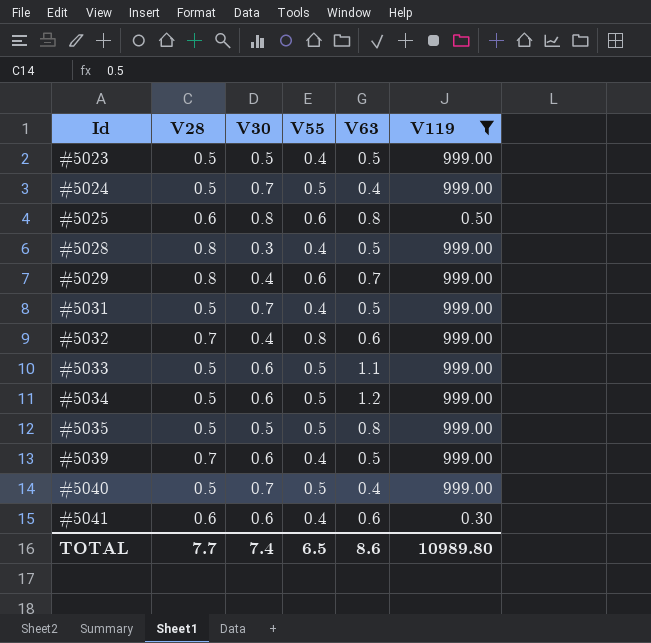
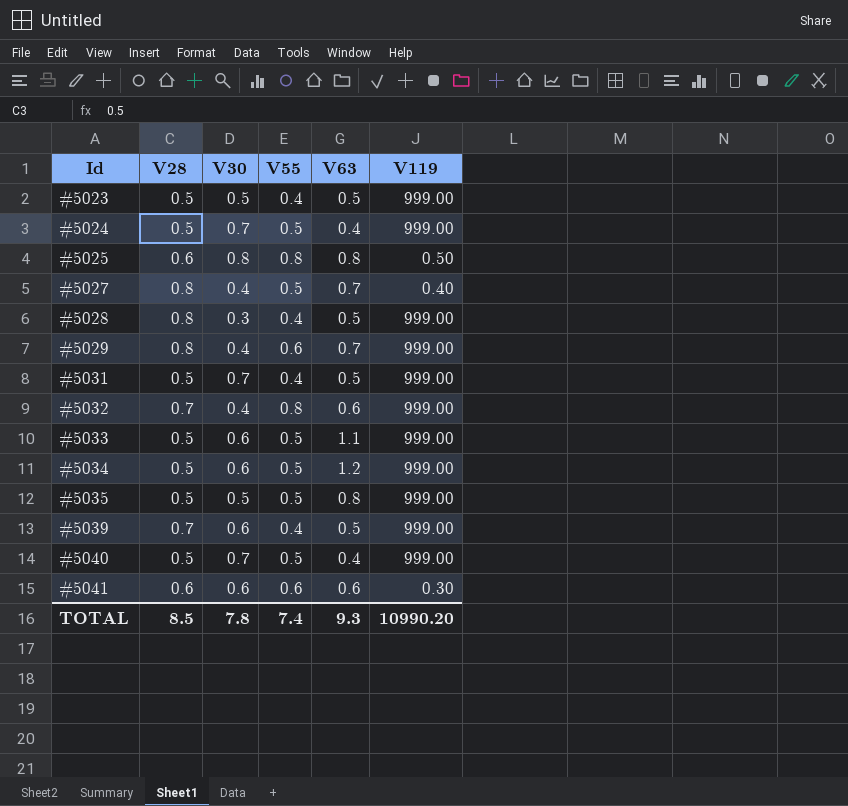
filter: V119 != 0.40 -> none
#5025 | V55: 0.6 -> 0.8
#5041 | V55: 0.4 -> 0.6
TOTAL | V28: 7.7 -> 8.5
TOTAL | V30: 7.4 -> 7.8
TOTAL | V55: 6.5 -> 7.4
TOTAL | V63: 8.6 -> 9.3
TOTAL | V119: 10989.80 -> 10990.20

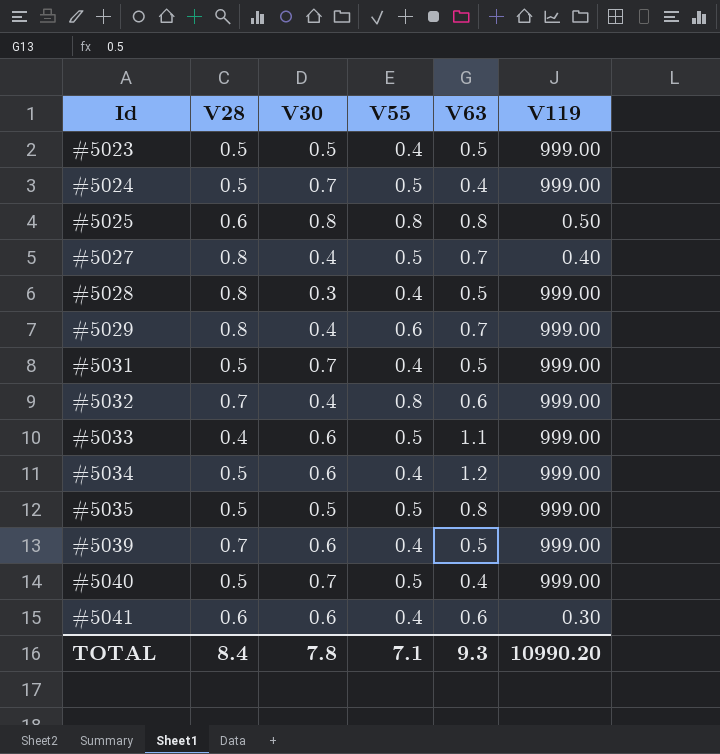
#5033 | V28: 0.5 -> 0.4
#5034 | V55: 0.5 -> 0.4
#5041 | V55: 0.6 -> 0.4
TOTAL | V28: 8.5 -> 8.4
TOTAL | V55: 7.4 -> 7.1

